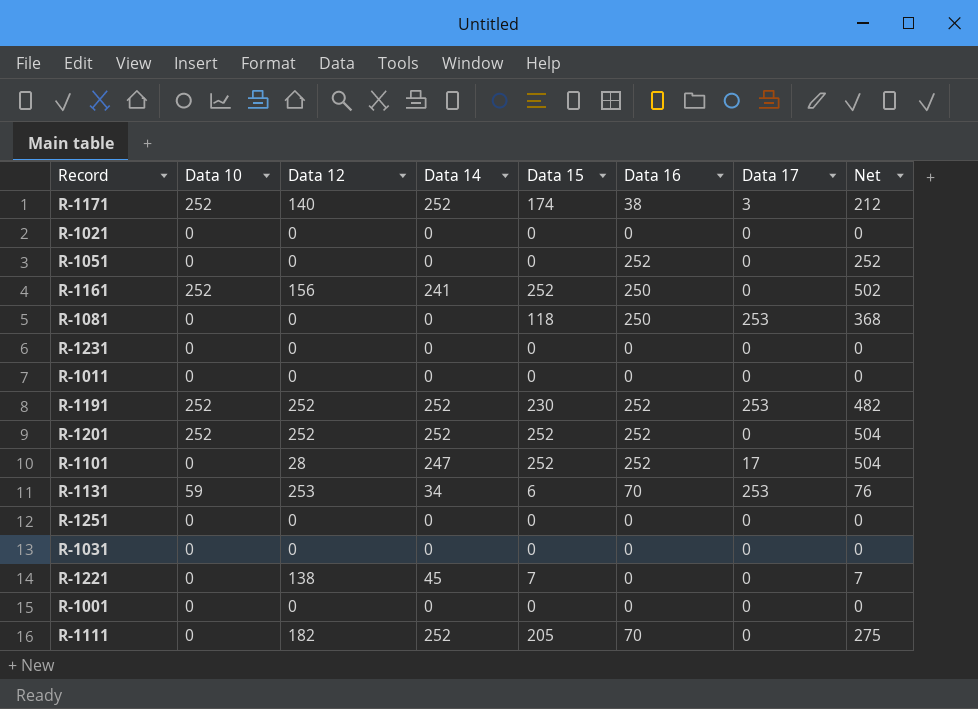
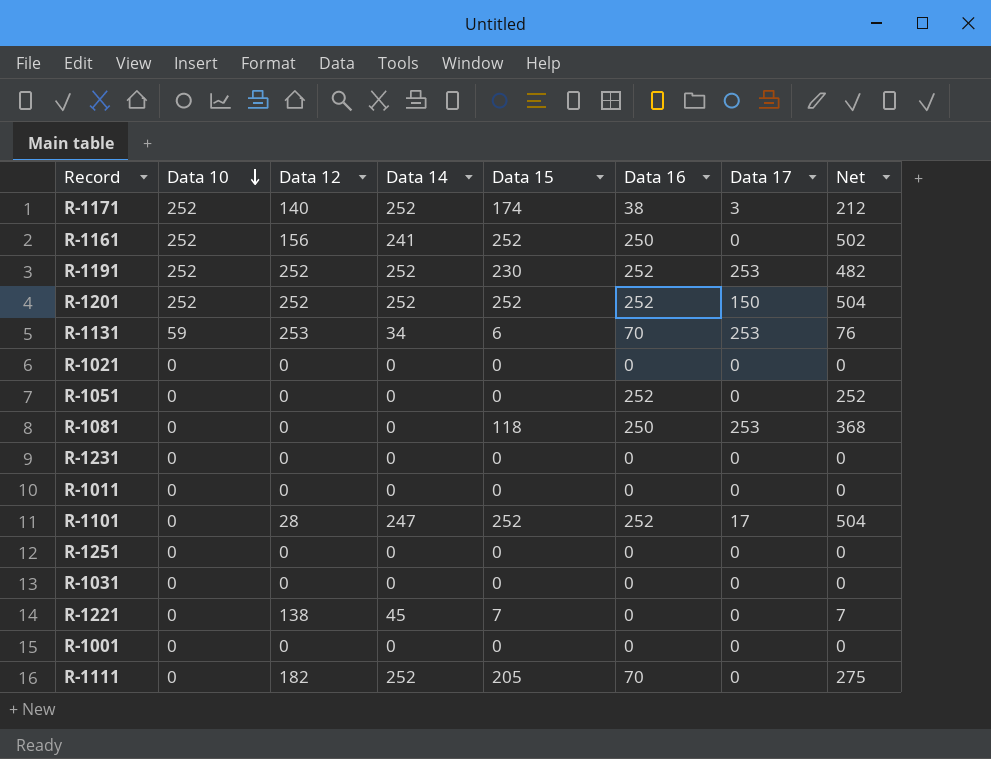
row order: none -> Data 10 descending
R-1201 | Data 17: 0 -> 150

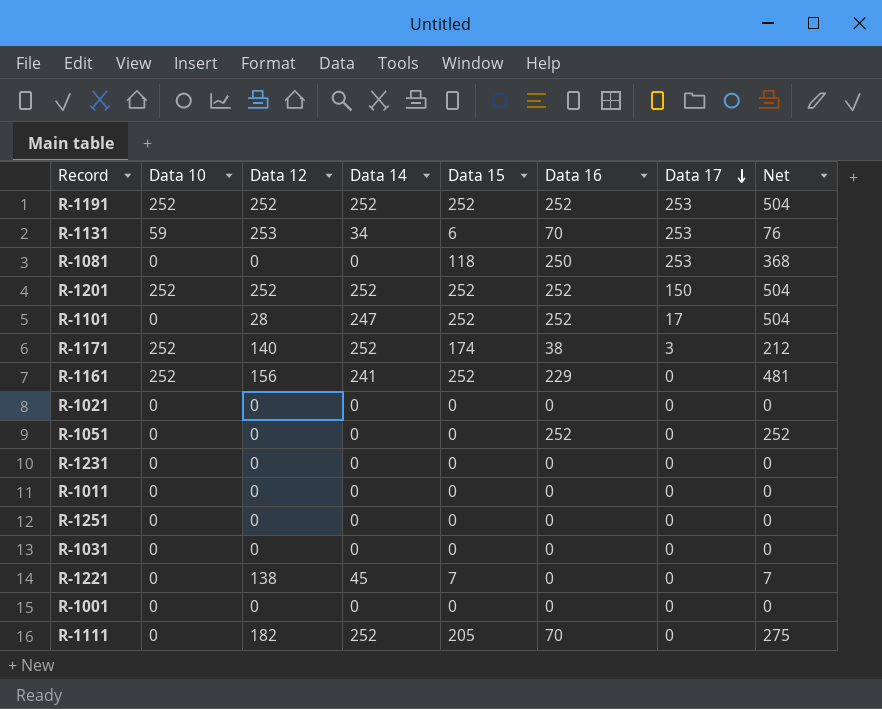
row order: Data 10 descending -> Data 17 descending
R-1191 | Data 15: 230 -> 252
R-1191 | Net: 482 -> 504
R-1161 | Data 16: 250 -> 229
R-1161 | Net: 502 -> 481

